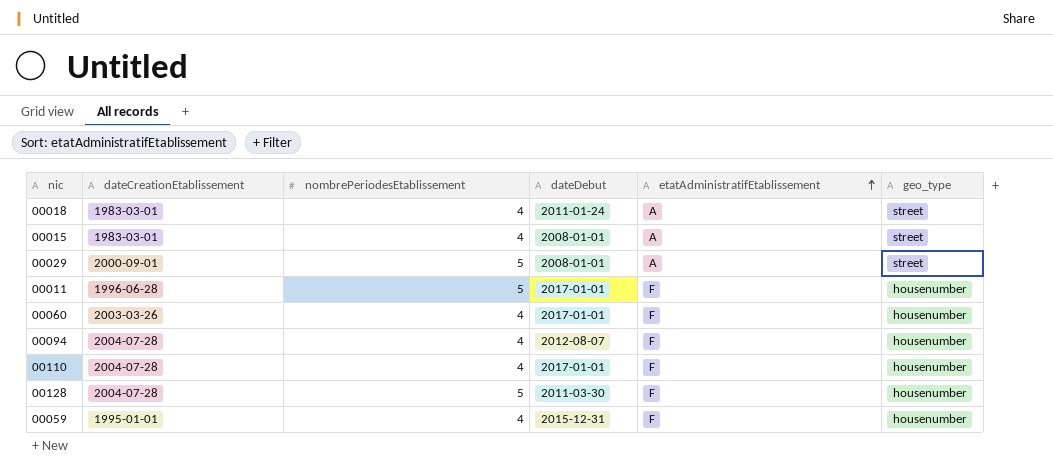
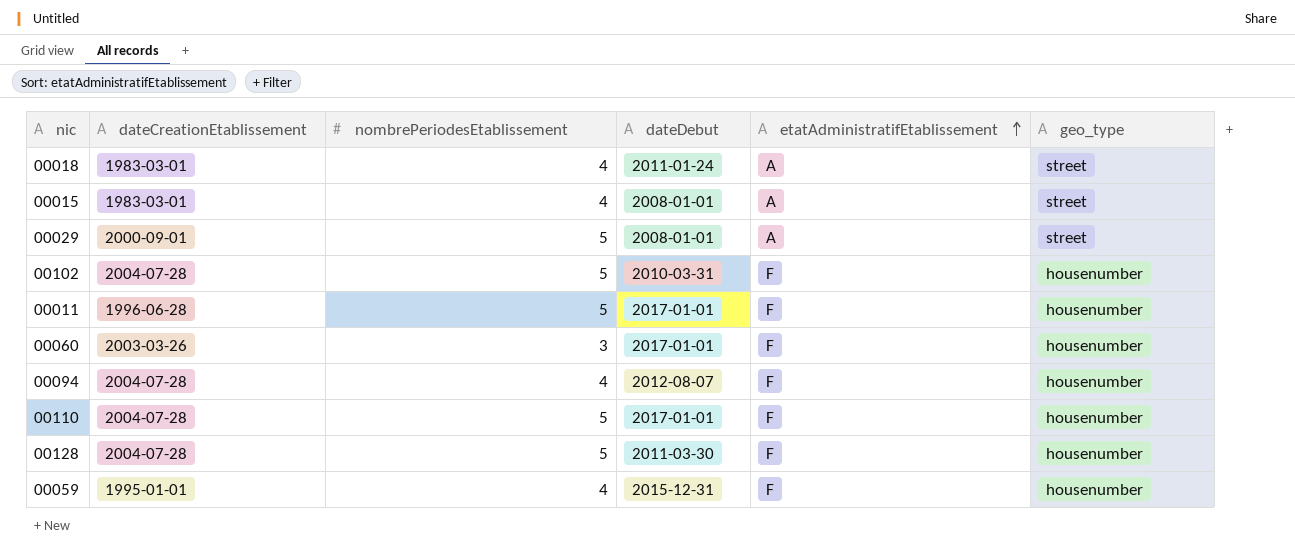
row 00102: none -> 2004-07-28 | 5 | 2010-03-31 | F | housenumber
00060 | nombrePeriodesEtablissement: 4 -> 3
00110 | nombrePeriodesEtablissement: 4 -> 5

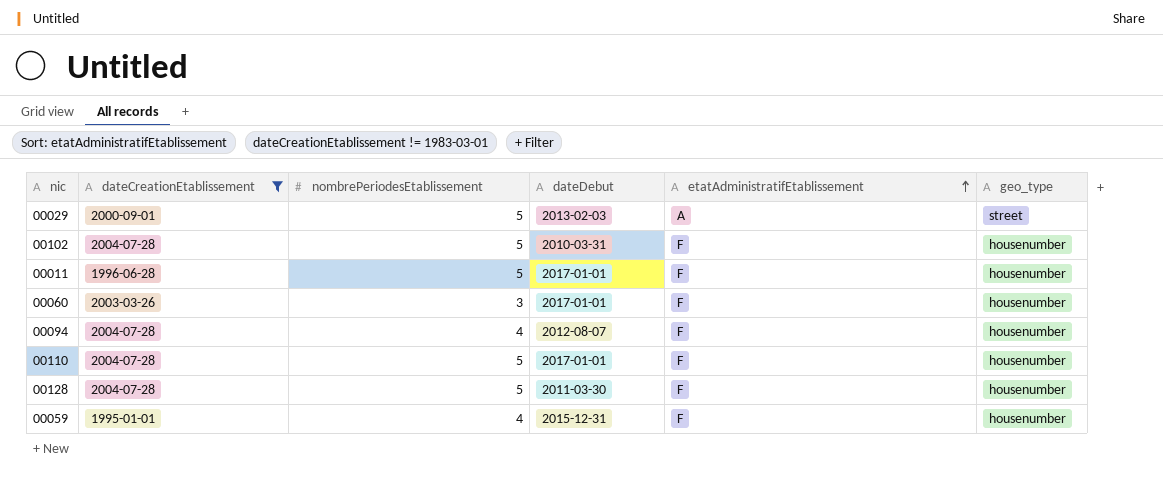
filter: none -> dateCreationEtablissement != 1983-03-01
00029 | dateDebut: 2008-01-01 -> 2013-02-03

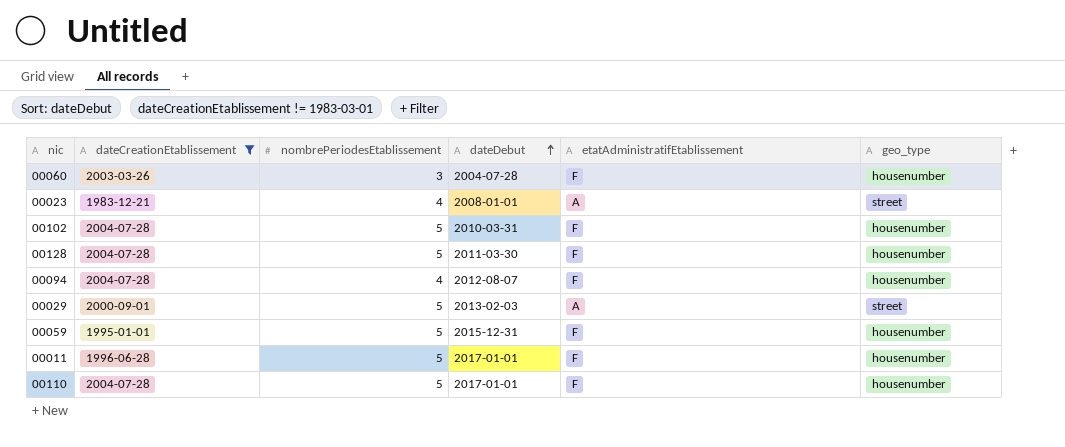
row order: etatAdministratifEtablissement ascending -> dateDebut ascending
00060 | dateDebut: 2017-01-01 -> 2004-07-28
row 00023: none -> 1983-12-21 | 4 | 2008-01-01 | A | street
00059 | nombrePeriodesEtablissement: 4 -> 5

